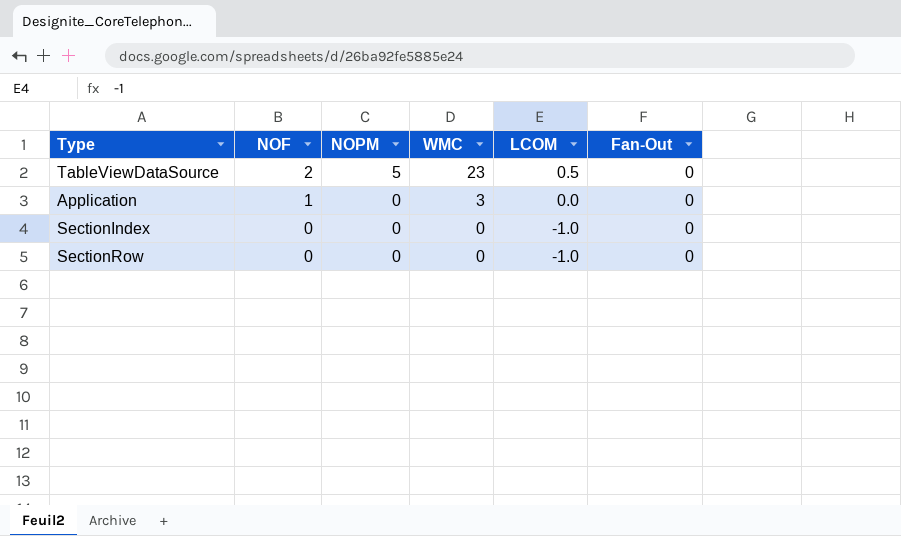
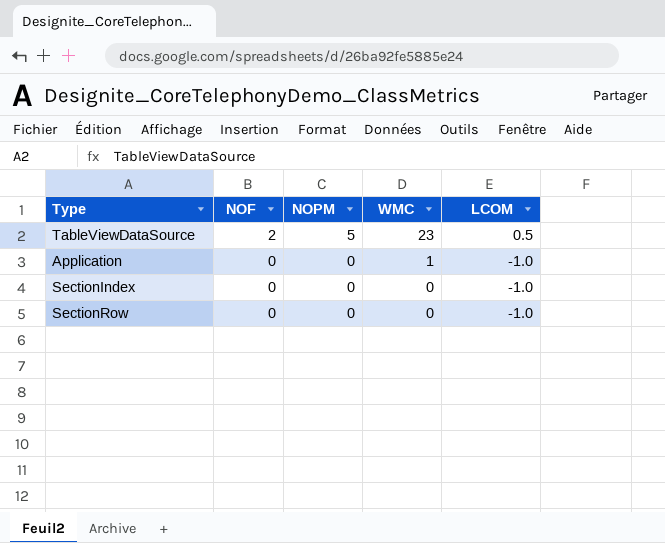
column Fan-Out | position: 6 -> none
Application | NOF: 1 -> 0
Application | WMC: 3 -> 1
Application | LCOM: 0.0 -> -1.0

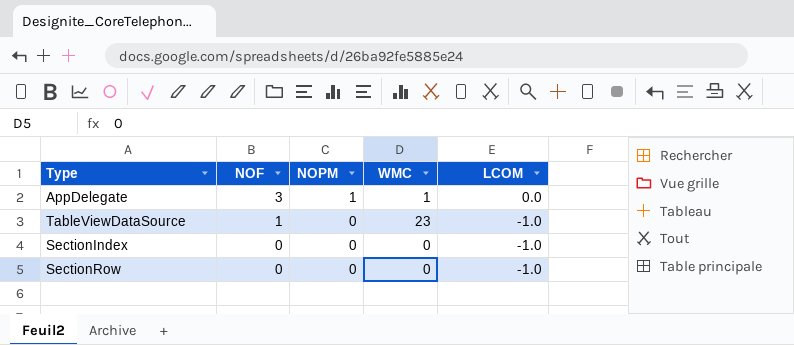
row Application: 0 | 0 | 1 | -1.0 -> none
row AppDelegate: none -> 3 | 1 | 1 | 0.0
TableViewDataSource | NOF: 2 -> 1
TableViewDataSource | NOPM: 5 -> 0
TableViewDataSource | LCOM: 0.5 -> -1.0

